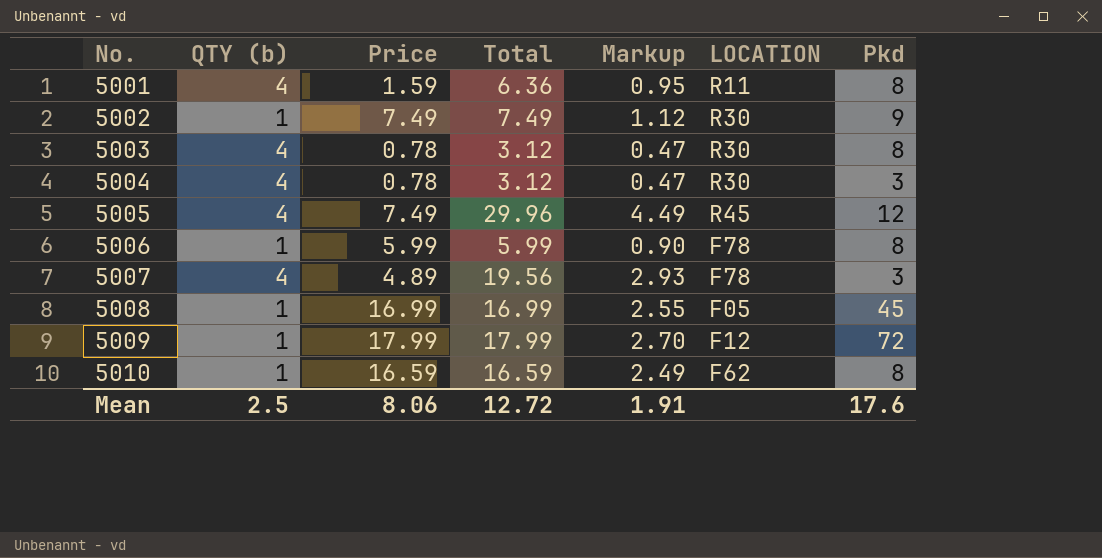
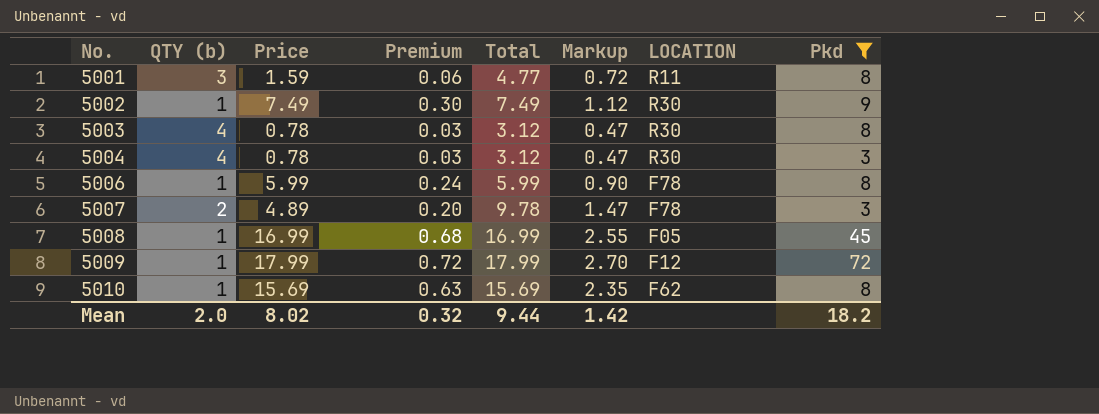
filter: none -> Pkd != 12
column Premium | formula: none -> [Price] * 0.04
5001 | QTY (b): 4 -> 3
5001 | Total: 6.36 -> 4.77
5001 | Markup: 0.95 -> 0.72
5007 | QTY (b): 4 -> 2
5007 | Total: 19.56 -> 9.78
5007 | Markup: 2.93 -> 1.47
5010 | Price: 16.59 -> 15.69
5010 | Total: 16.59 -> 15.69
5010 | Markup: 2.49 -> 2.35
Mean | QTY (b): 2.5 -> 2.0
Mean | Price: 8.06 -> 8.02
Mean | Total: 12.72 -> 9.44
Mean | Markup: 1.91 -> 1.42
Mean | Pkd: 17.6 -> 18.2

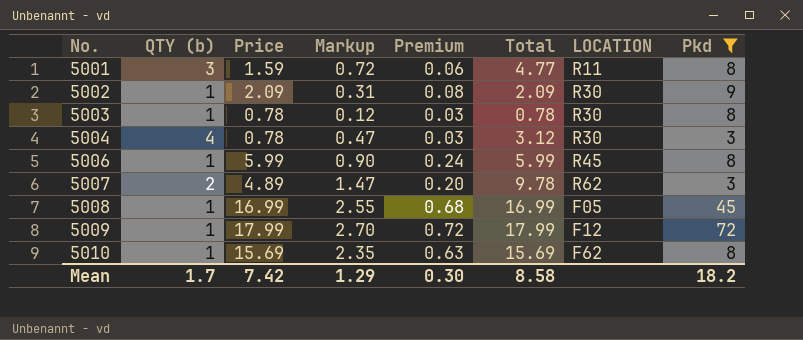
column Markup | position: 6 -> 4
5002 | Price: 7.49 -> 2.09
5002 | Markup: 1.12 -> 0.31
5002 | Premium: 0.30 -> 0.08
5002 | Total: 7.49 -> 2.09
5003 | QTY (b): 4 -> 1
5003 | Markup: 0.47 -> 0.12
5003 | Total: 3.12 -> 0.78
5006 | LOCATION: F78 -> R45
5007 | LOCATION: F78 -> R62
Mean | QTY (b): 2.0 -> 1.7
Mean | Price: 8.02 -> 7.42
Mean | Markup: 1.42 -> 1.29
Mean | Premium: 0.32 -> 0.30
Mean | Total: 9.44 -> 8.58

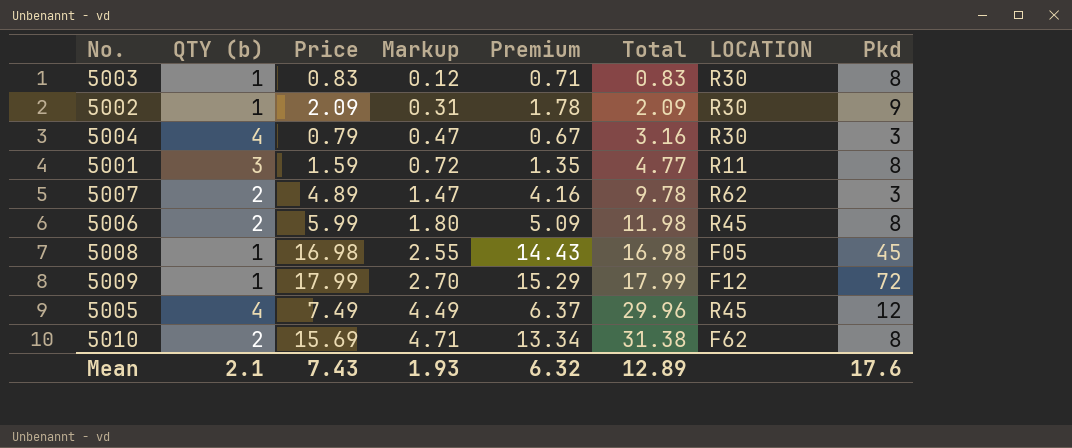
filter: Pkd != 12 -> none
row order: No. ascending -> Markup ascending
column Premium | formula: [Price] * 0.04 -> [Price] * 0.85
5003 | Price: 0.78 -> 0.83
5003 | Total: 0.78 -> 0.83
5004 | Price: 0.78 -> 0.79
5004 | Total: 3.12 -> 3.16
5006 | QTY (b): 1 -> 2
5006 | Markup: 0.90 -> 1.80
5006 | Total: 5.99 -> 11.98
5008 | Price: 16.99 -> 16.98
5008 | Total: 16.99 -> 16.98
5010 | QTY (b): 1 -> 2
5010 | Markup: 2.35 -> 4.71
5010 | Total: 15.69 -> 31.38
Mean | QTY (b): 1.7 -> 2.1
Mean | Price: 7.42 -> 7.43
Mean | Markup: 1.29 -> 1.93
Mean | Premium: 0.30 -> 6.32
Mean | Total: 8.58 -> 12.89
Mean | Pkd: 18.2 -> 17.6

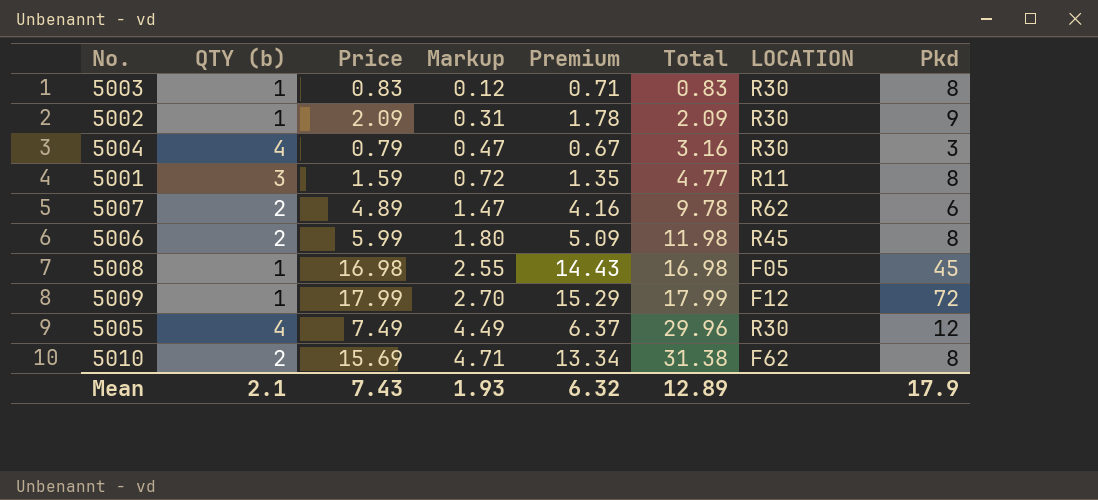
5007 | Pkd: 3 -> 6
5005 | LOCATION: R45 -> R30
Mean | Pkd: 17.6 -> 17.9

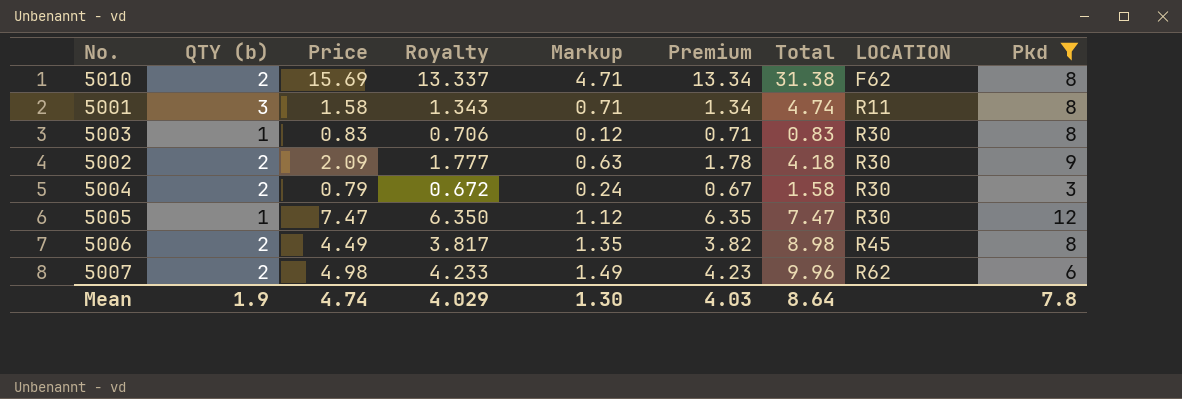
filter: none -> Pkd <= 12
row order: Markup ascending -> LOCATION ascending
column Royalty | formula: none -> [Price] * 0.85
5001 | Price: 1.59 -> 1.58
5001 | Markup: 0.72 -> 0.71
5001 | Premium: 1.35 -> 1.34
5001 | Total: 4.77 -> 4.74
5002 | QTY (b): 1 -> 2
5002 | Markup: 0.31 -> 0.63
5002 | Total: 2.09 -> 4.18
5004 | QTY (b): 4 -> 2
5004 | Markup: 0.47 -> 0.24
5004 | Total: 3.16 -> 1.58
5005 | QTY (b): 4 -> 1
5005 | Price: 7.49 -> 7.47
5005 | Markup: 4.49 -> 1.12
5005 | Premium: 6.37 -> 6.35
5005 | Total: 29.96 -> 7.47
5006 | Price: 5.99 -> 4.49
5006 | Markup: 1.80 -> 1.35
5006 | Premium: 5.09 -> 3.82
5006 | Total: 11.98 -> 8.98
5007 | Price: 4.89 -> 4.98
5007 | Markup: 1.47 -> 1.49
5007 | Premium: 4.16 -> 4.23
5007 | Total: 9.78 -> 9.96
Mean | QTY (b): 2.1 -> 1.9
Mean | Price: 7.43 -> 4.74
Mean | Markup: 1.93 -> 1.30
Mean | Premium: 6.32 -> 4.03
Mean | Total: 12.89 -> 8.64
Mean | Pkd: 17.9 -> 7.8

